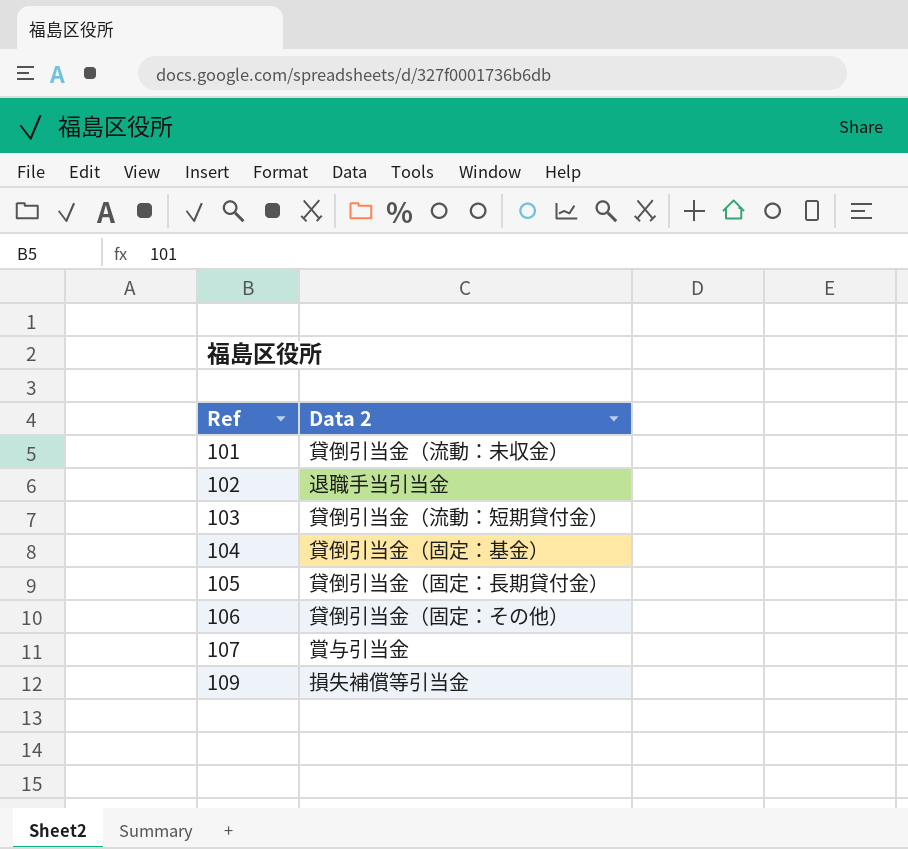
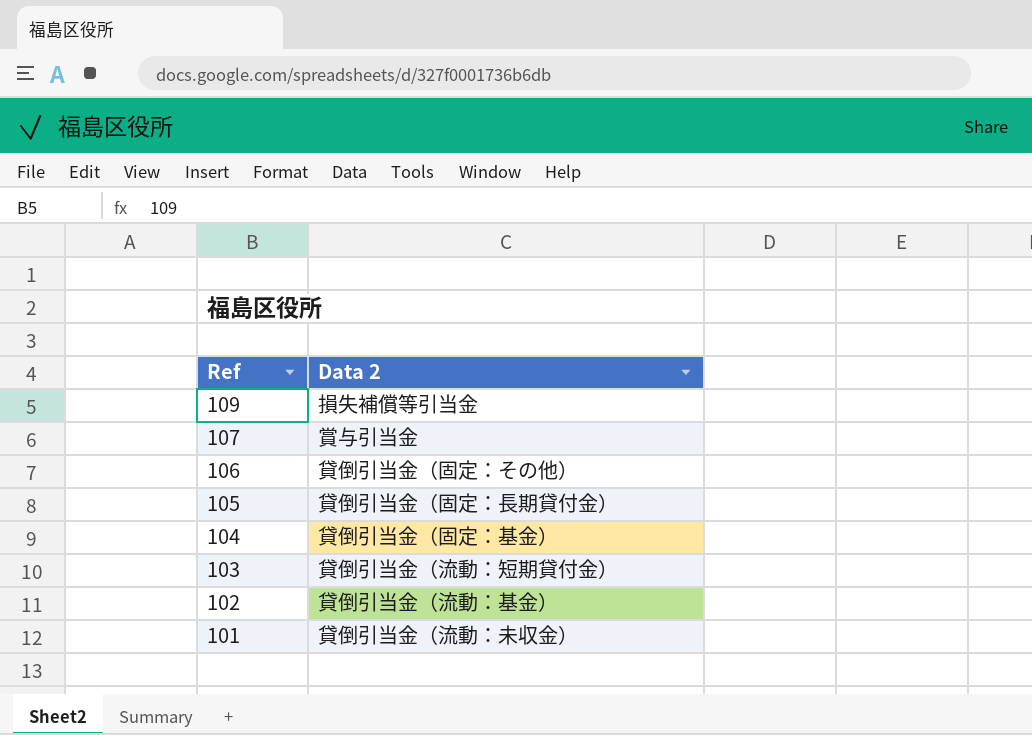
row order: Ref ascending -> Ref descending
102 | Data 2: 退職手当引当金 -> 貸倒引当金（流動：基金）

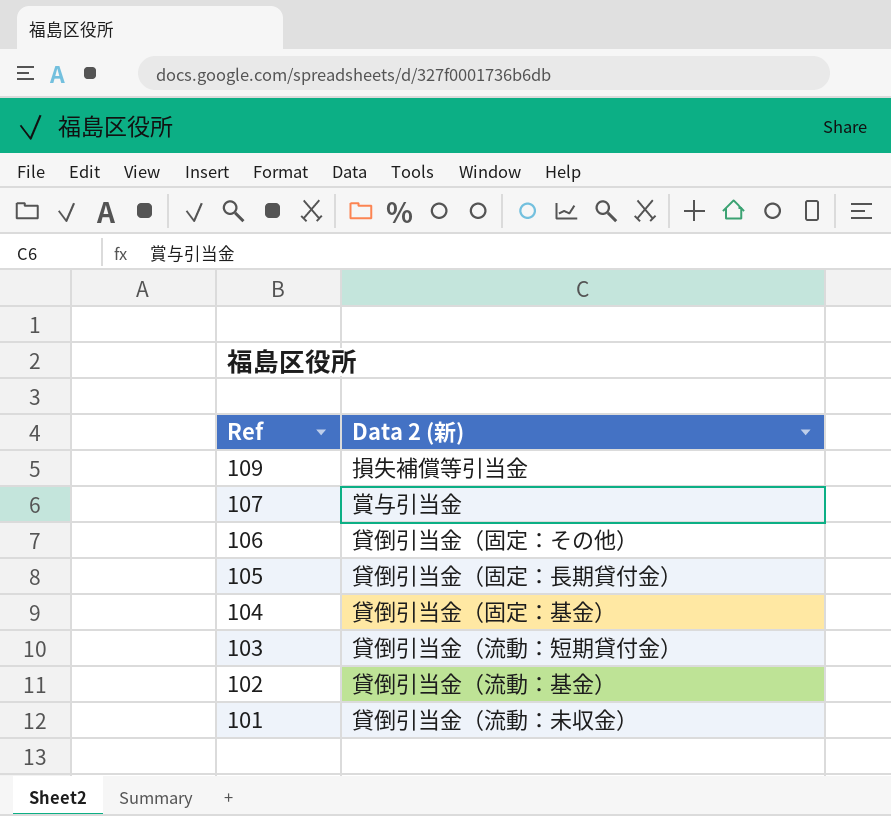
column name: Data 2 -> Data 2 (新)

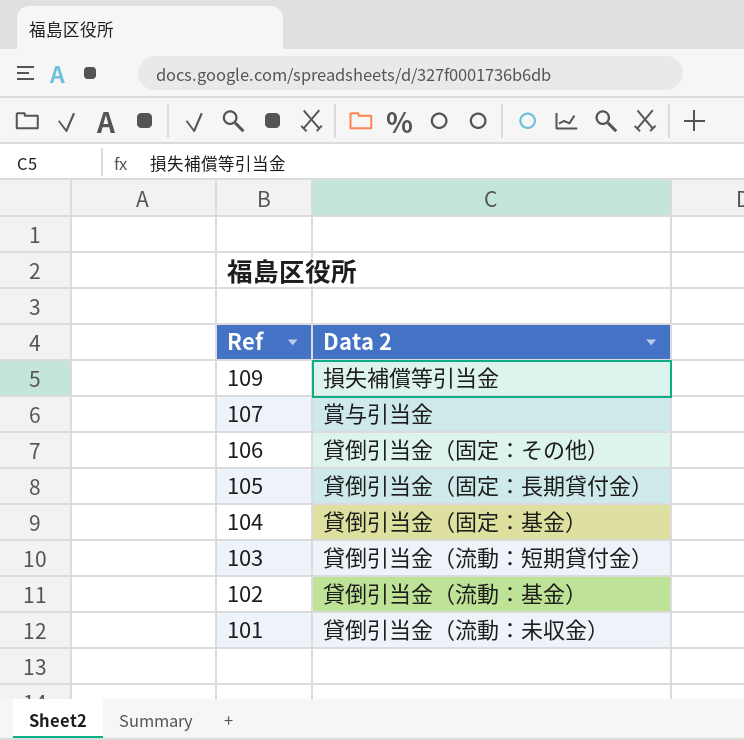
column name: Data 2 (新) -> Data 2

